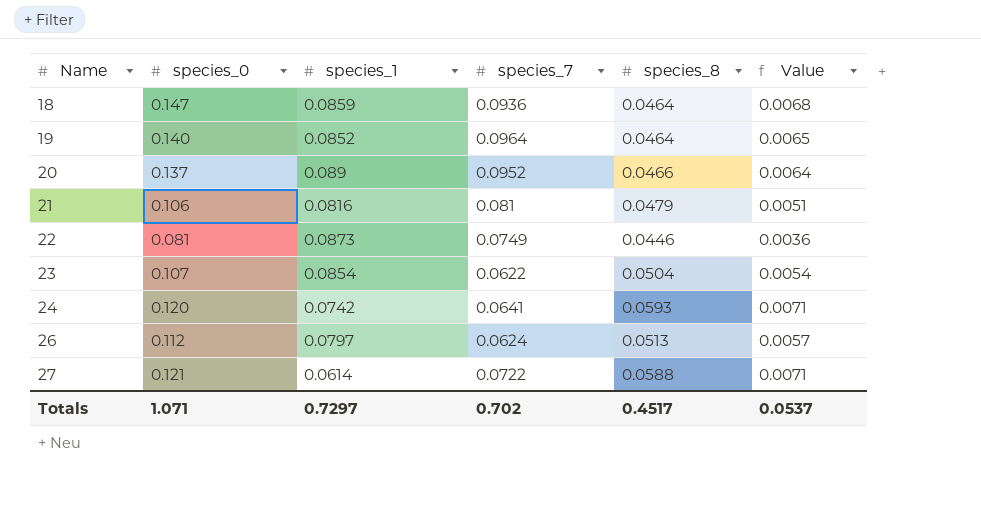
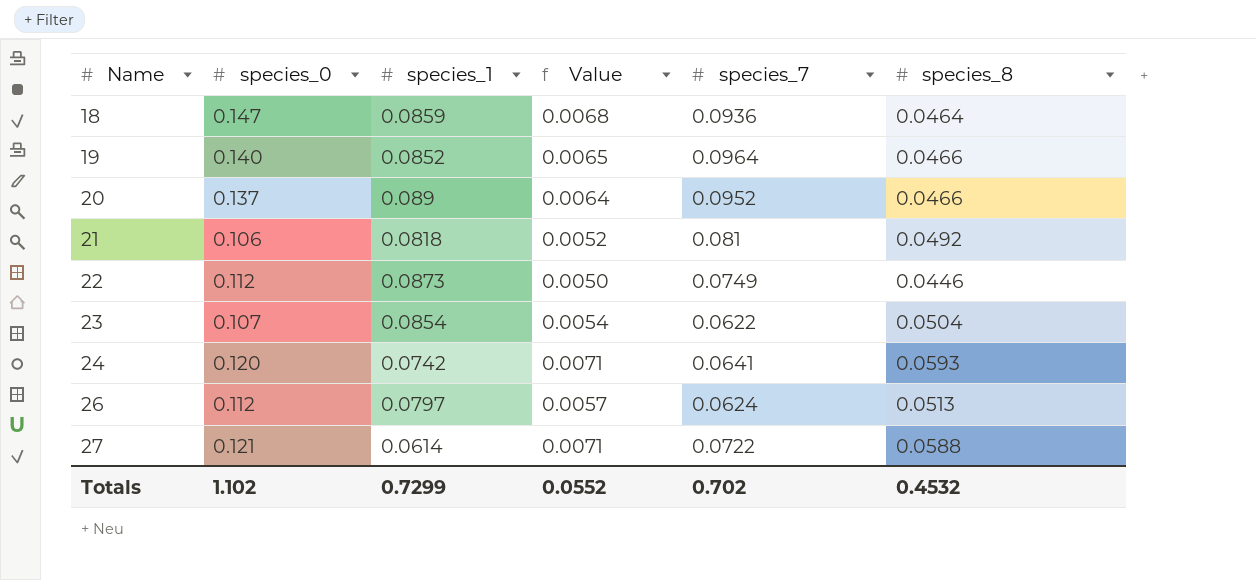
column Value | position: 6 -> 4
19 | species_8: 0.0464 -> 0.0466
21 | species_1: 0.0816 -> 0.0818
21 | Value: 0.0051 -> 0.0052
21 | species_8: 0.0479 -> 0.0492
22 | species_0: 0.081 -> 0.112
22 | Value: 0.0036 -> 0.0050
Totals | species_0: 1.071 -> 1.102
Totals | species_1: 0.7297 -> 0.7299
Totals | Value: 0.0537 -> 0.0552
Totals | species_8: 0.4517 -> 0.4532

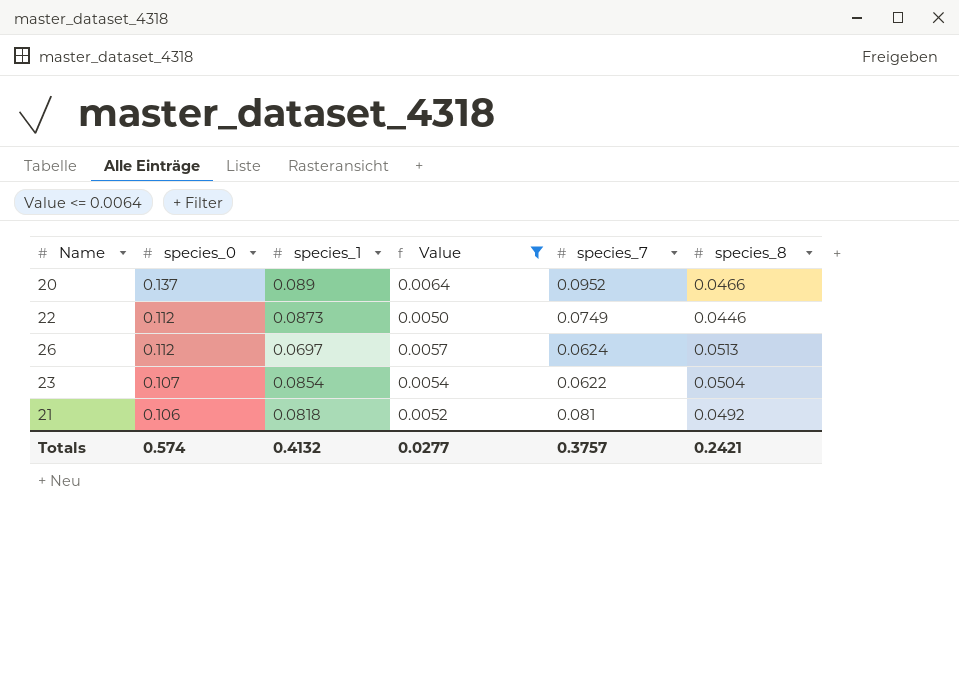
filter: none -> Value <= 0.0064
row order: Name ascending -> species_0 descending
26 | species_1: 0.0797 -> 0.0697
Totals | species_0: 1.102 -> 0.574
Totals | species_1: 0.7299 -> 0.4132
Totals | Value: 0.0552 -> 0.0277
Totals | species_7: 0.702 -> 0.3757
Totals | species_8: 0.4532 -> 0.2421

